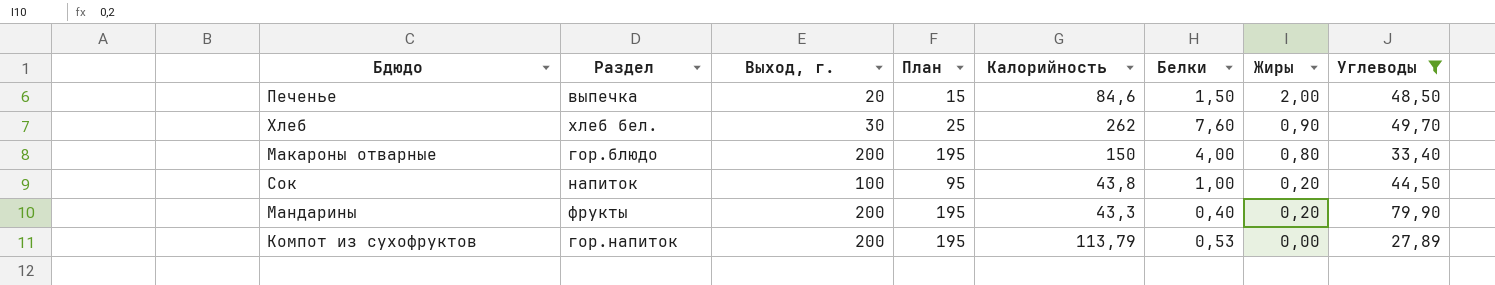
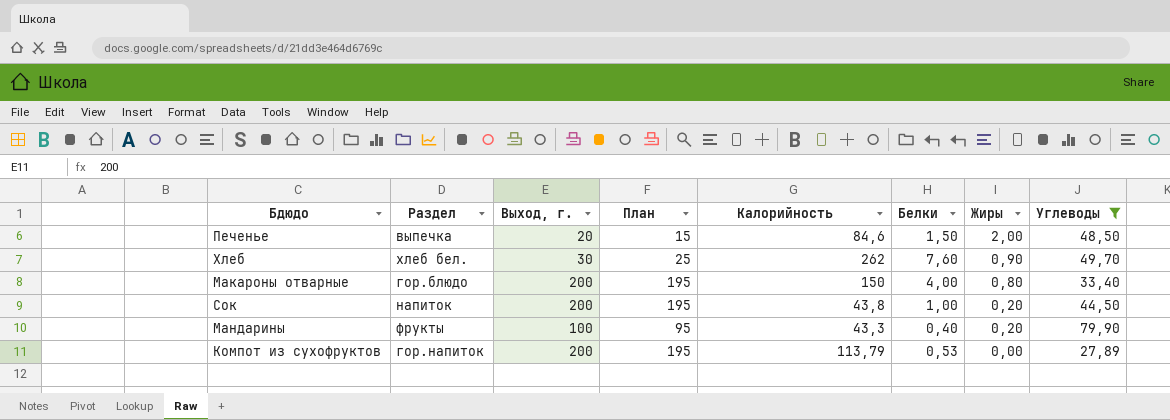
Сок | Выход, г.: 100 -> 200
Сок | План: 95 -> 195
Мандарины | Выход, г.: 200 -> 100
Мандарины | План: 195 -> 95

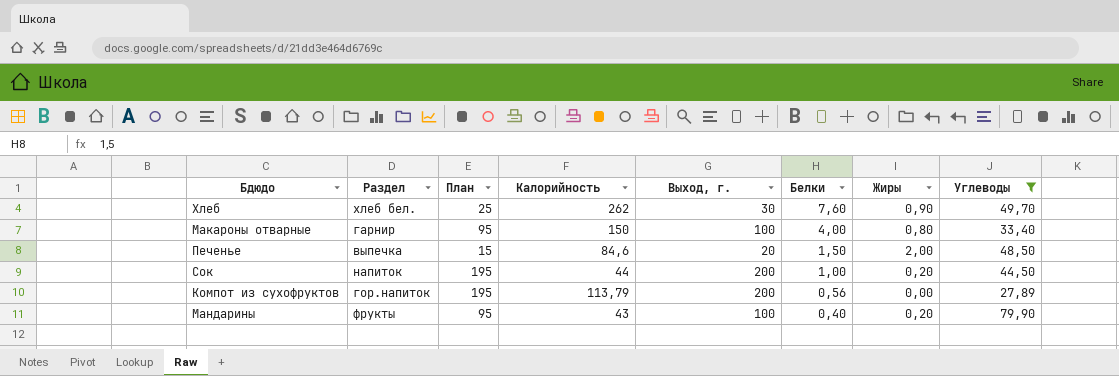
row order: Жиры descending -> Белки descending
column Выход, г. | position: 3 -> 5
Макароны отварные | Раздел: гор.блюдо -> гарнир
Макароны отварные | План: 195 -> 95
Макароны отварные | Выход, г.: 200 -> 100
Сок | Калорийность: 43,8 -> 44
Компот из сухофруктов | Белки: 0,53 -> 0,56
Мандарины | Калорийность: 43,3 -> 43

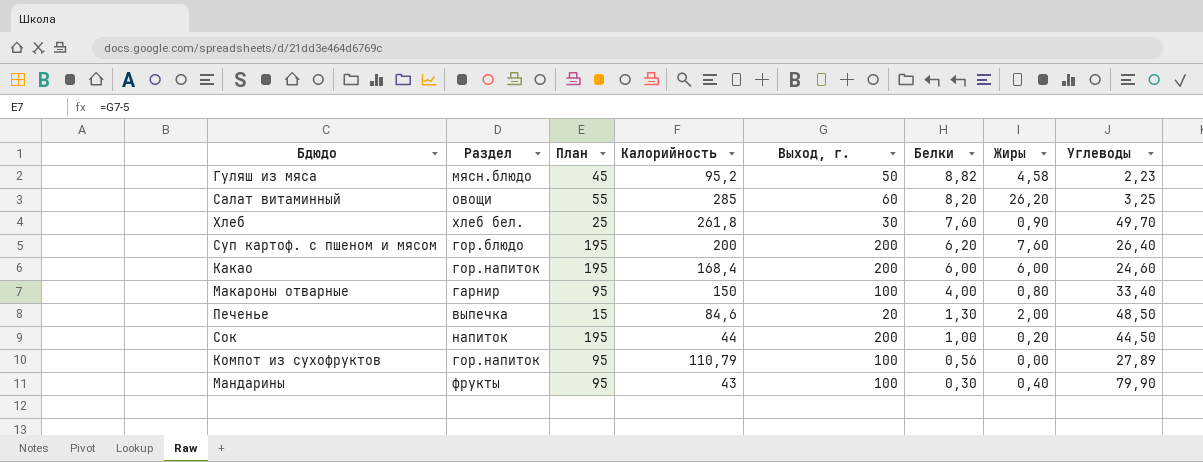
filter: Углеводы >= 27,89 -> none
Хлеб | Калорийность: 262 -> 261,8
Печенье | Белки: 1,50 -> 1,30
Компот из сухофруктов | План: 195 -> 95
Компот из сухофруктов | Калорийность: 113,79 -> 110,79
Компот из сухофруктов | Выход, г.: 200 -> 100
Мандарины | Белки: 0,40 -> 0,30
Мандарины | Жиры: 0,20 -> 0,40

